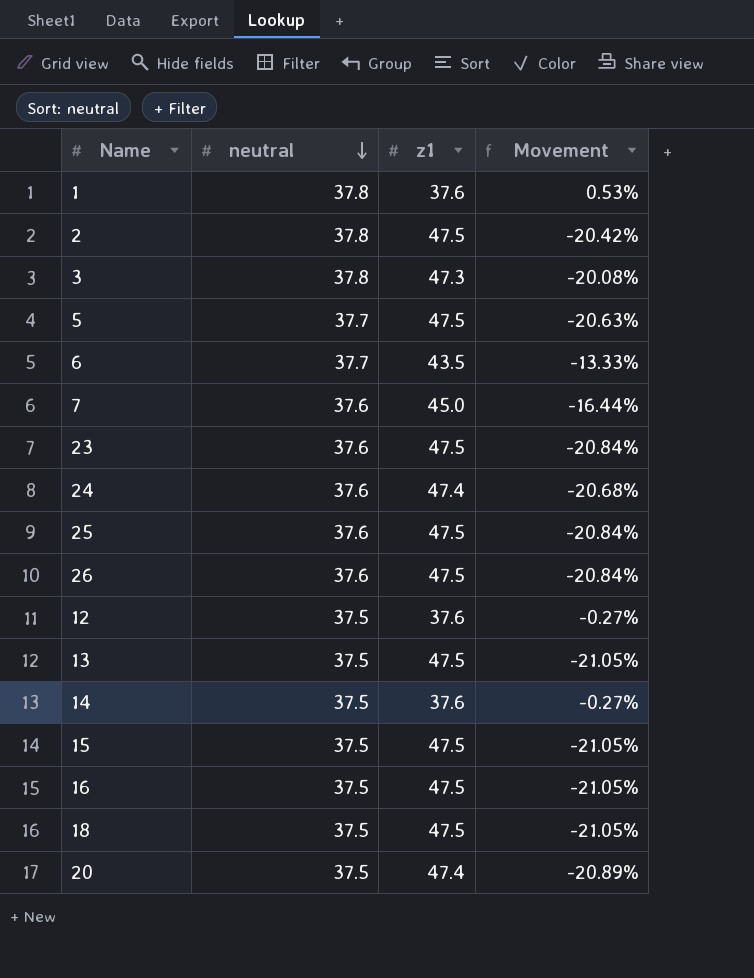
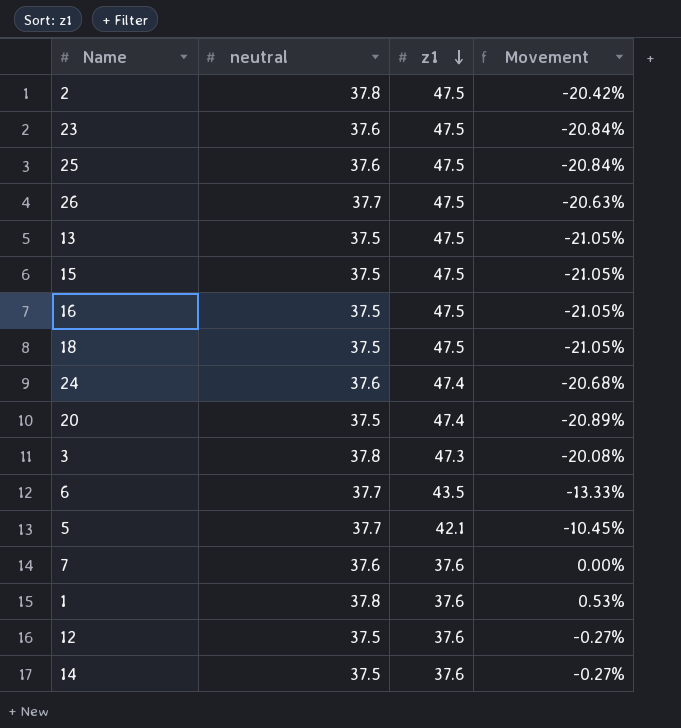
row order: neutral descending -> z1 descending
26 | neutral: 37.6 -> 37.7
26 | Movement: -20.84% -> -20.63%
5 | z1: 47.5 -> 42.1
5 | Movement: -20.63% -> -10.45%
7 | z1: 45.0 -> 37.6
7 | Movement: -16.44% -> 0.00%

